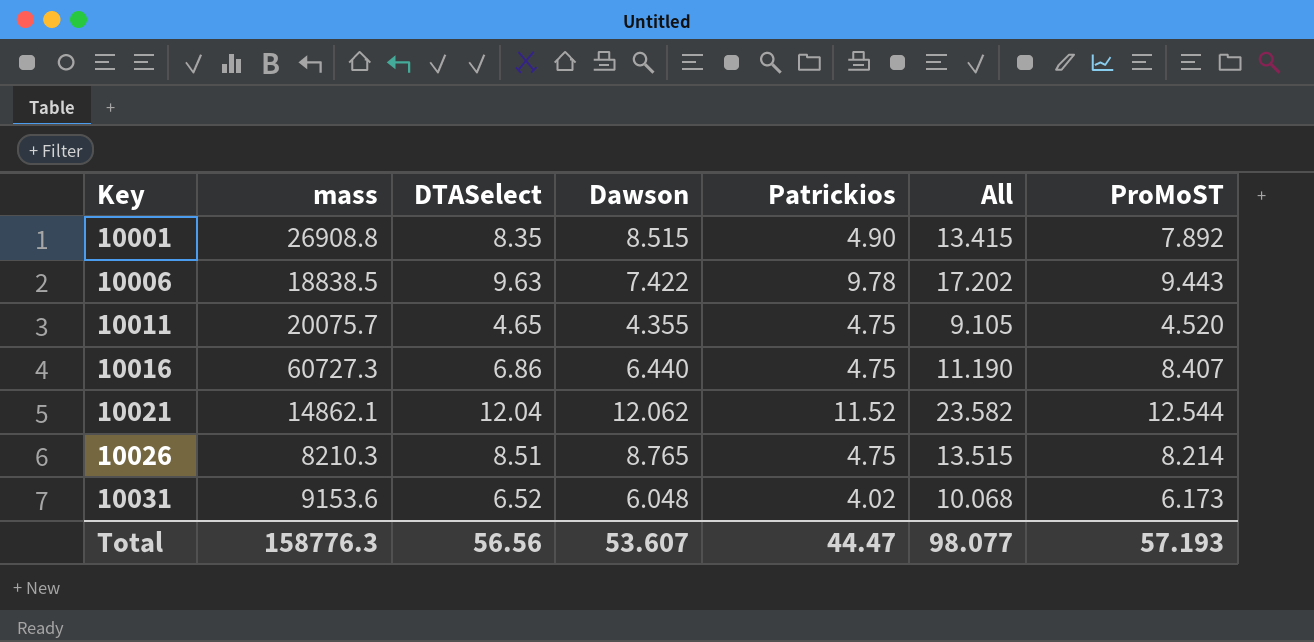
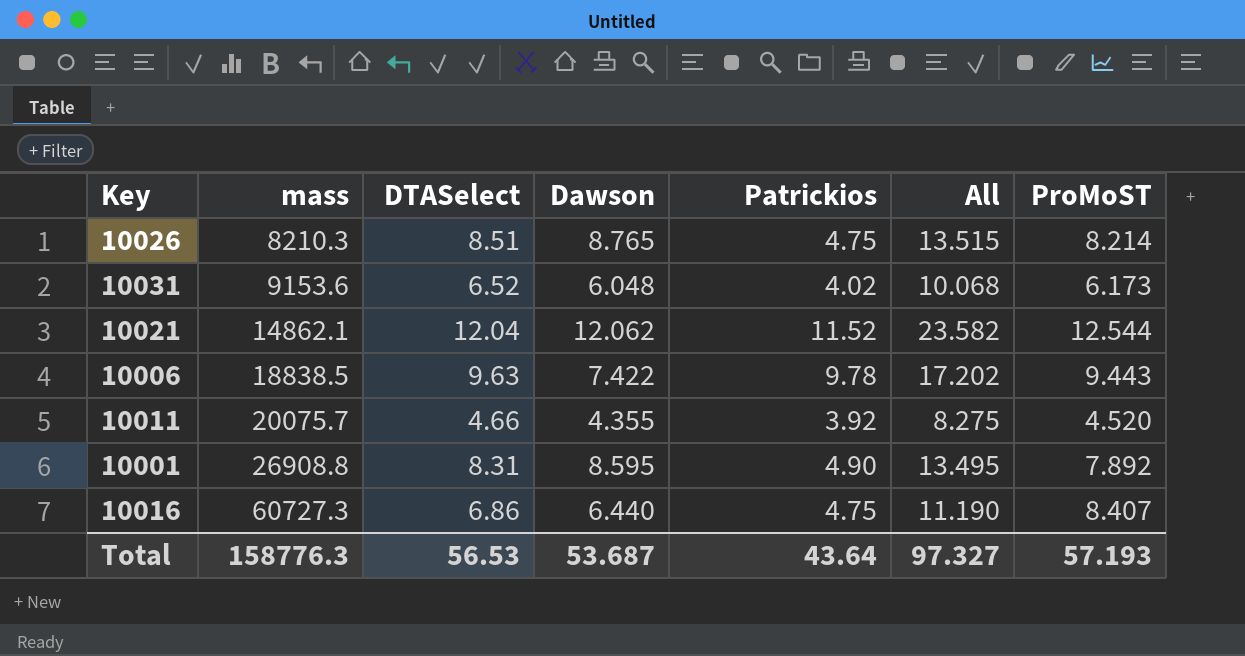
row order: Key ascending -> mass ascending
10011 | DTASelect: 4.65 -> 4.66
10011 | Patrickios: 4.75 -> 3.92
10011 | All: 9.105 -> 8.275
10001 | DTASelect: 8.35 -> 8.31
10001 | Dawson: 8.515 -> 8.595
10001 | All: 13.415 -> 13.495
Total | DTASelect: 56.56 -> 56.53
Total | Dawson: 53.607 -> 53.687
Total | Patrickios: 44.47 -> 43.64
Total | All: 98.077 -> 97.327

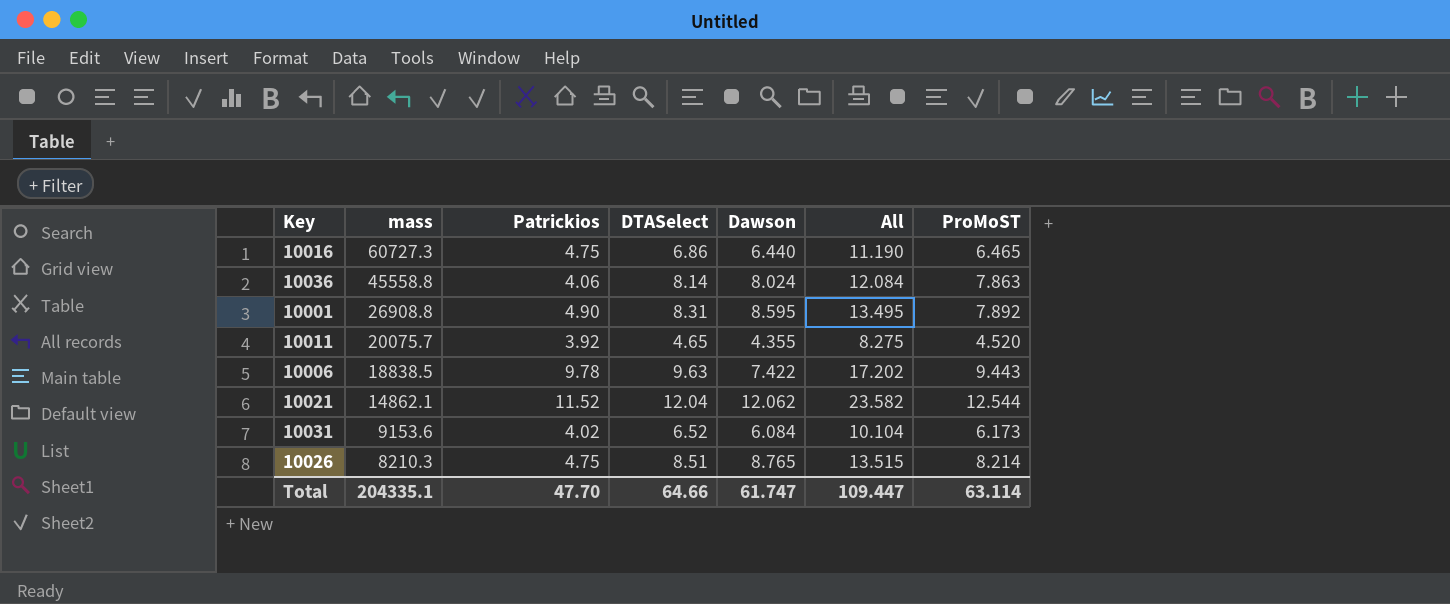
row order: mass ascending -> mass descending
column Patrickios | position: 5 -> 3
10016 | ProMoST: 8.407 -> 6.465
row 10036: none -> 45558.8 | 4.06 | 8.14 | 8.024 | 12.084 | 7.863
10011 | DTASelect: 4.66 -> 4.65
10031 | Dawson: 6.048 -> 6.084
10031 | All: 10.068 -> 10.104
Total | mass: 158776.3 -> 204335.1
Total | Patrickios: 43.64 -> 47.70
Total | DTASelect: 56.53 -> 64.66
Total | Dawson: 53.687 -> 61.747
Total | All: 97.327 -> 109.447
Total | ProMoST: 57.193 -> 63.114

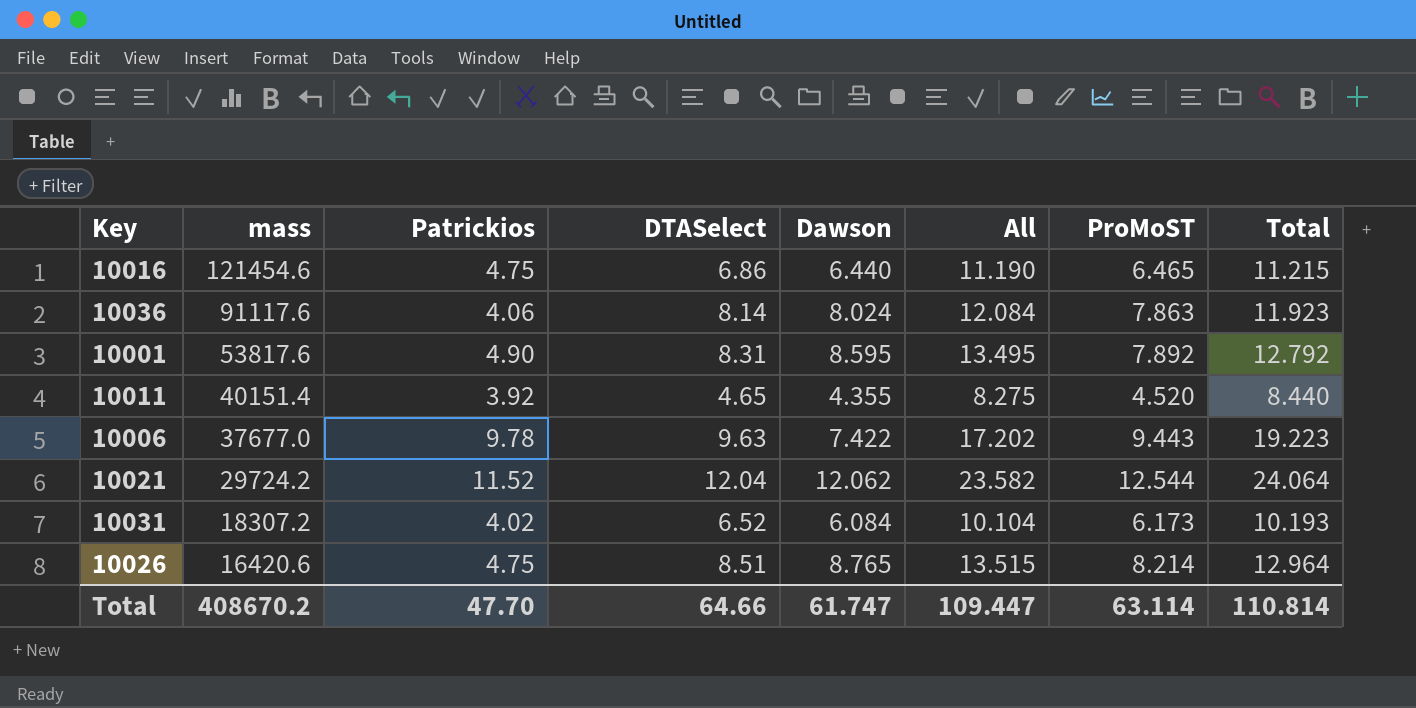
column Total | formula: none -> [Patrickios] + [ProMoST]
10016 | mass: 60727.3 -> 121454.6
10036 | mass: 45558.8 -> 91117.6
10001 | mass: 26908.8 -> 53817.6
10011 | mass: 20075.7 -> 40151.4
10006 | mass: 18838.5 -> 37677.0
10021 | mass: 14862.1 -> 29724.2
10031 | mass: 9153.6 -> 18307.2
10026 | mass: 8210.3 -> 16420.6
Total | mass: 204335.1 -> 408670.2

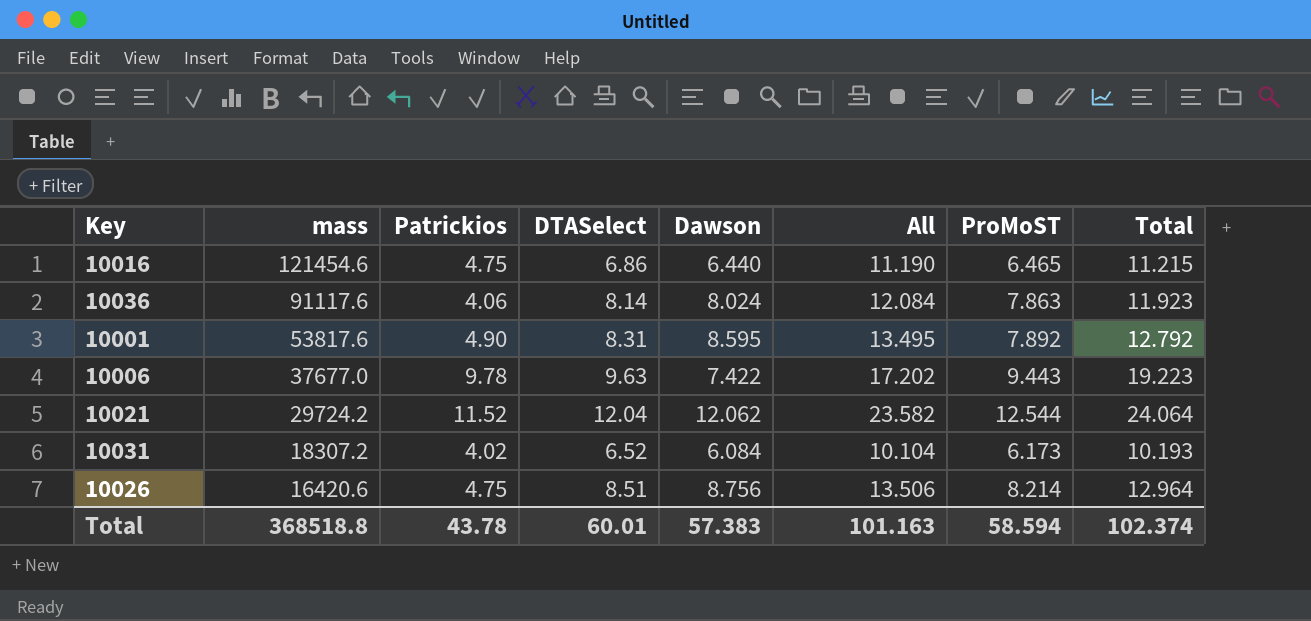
row 10011: 40151.4 | 3.92 | 4.65 | 4.355 | 8.275 | 4.520 | 8.440 -> none
10026 | Dawson: 8.765 -> 8.756
10026 | All: 13.515 -> 13.506
Total | mass: 408670.2 -> 368518.8
Total | Patrickios: 47.70 -> 43.78
Total | DTASelect: 64.66 -> 60.01
Total | Dawson: 61.747 -> 57.383
Total | All: 109.447 -> 101.163
Total | ProMoST: 63.114 -> 58.594
Total | Total: 110.814 -> 102.374

